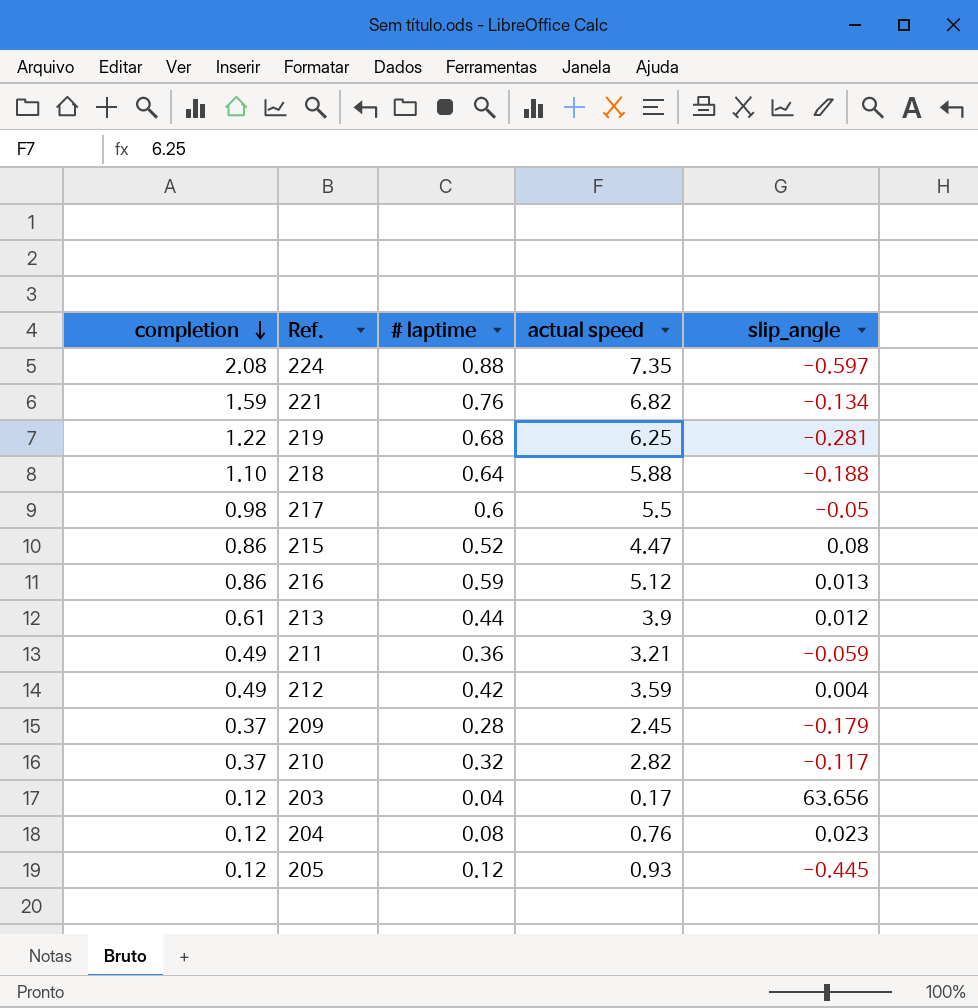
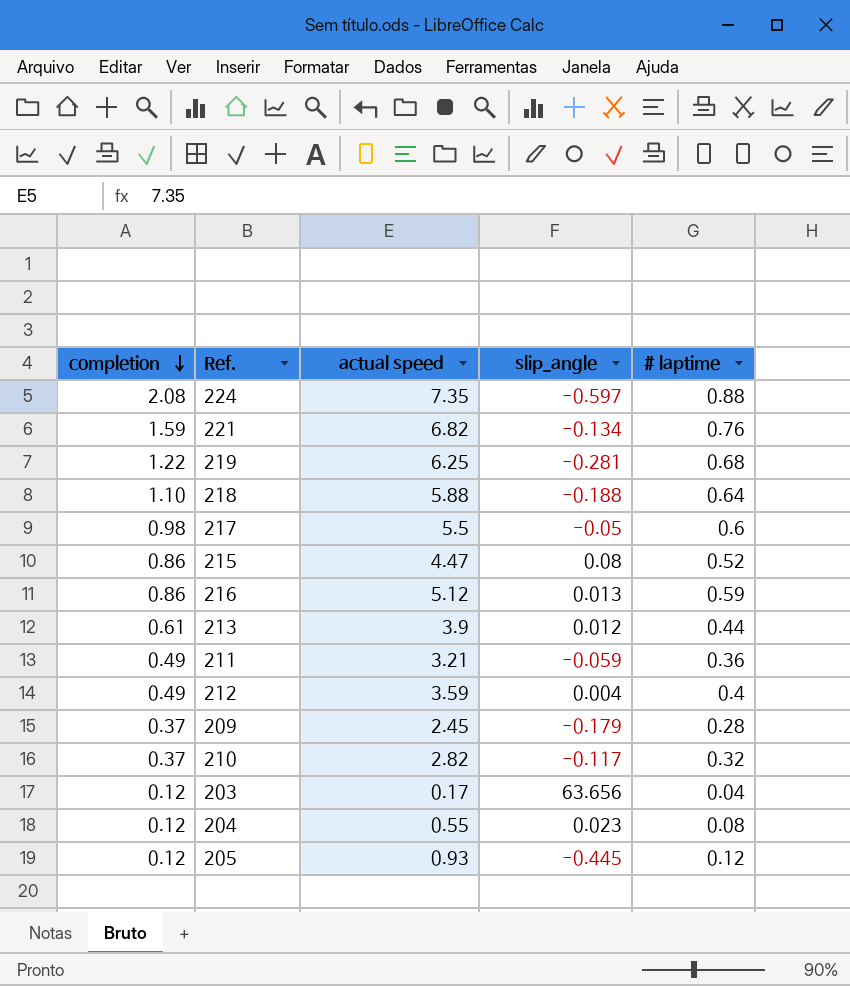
column # laptime | position: 3 -> 5
212 | # laptime: 0.42 -> 0.4
204 | actual speed: 0.76 -> 0.55

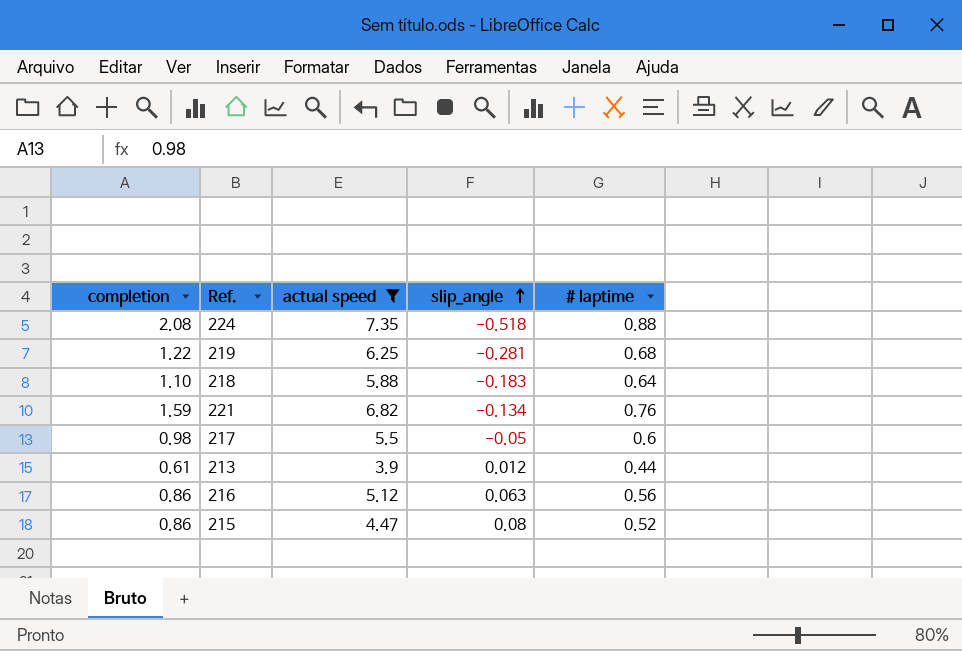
filter: none -> actual speed >= 3.9
row order: completion descending -> slip_angle ascending
224 | slip_angle: -0.597 -> -0.518
218 | slip_angle: -0.188 -> -0.183
216 | slip_angle: 0.013 -> 0.063
216 | # laptime: 0.59 -> 0.56

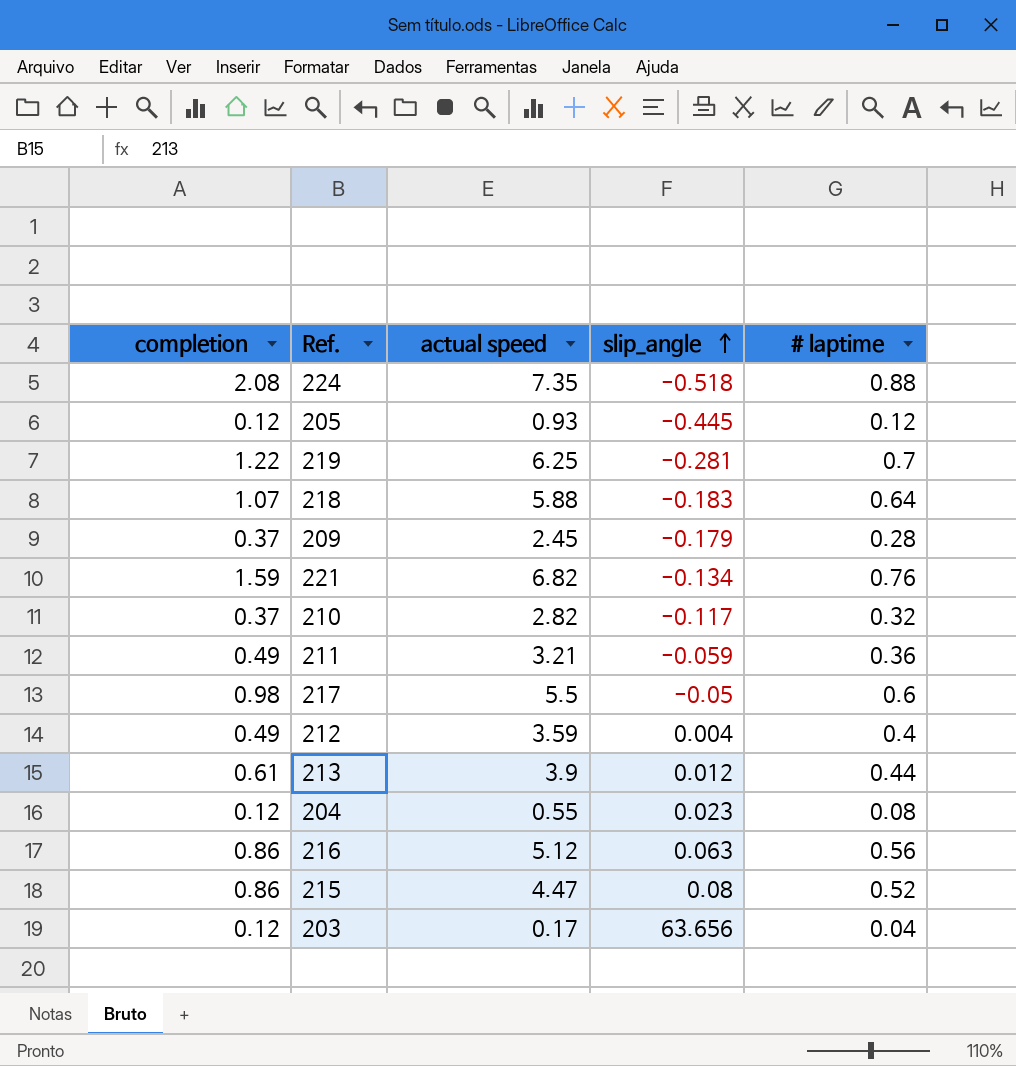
filter: actual speed >= 3.9 -> none
219 | # laptime: 0.68 -> 0.7
218 | completion: 1.10 -> 1.07

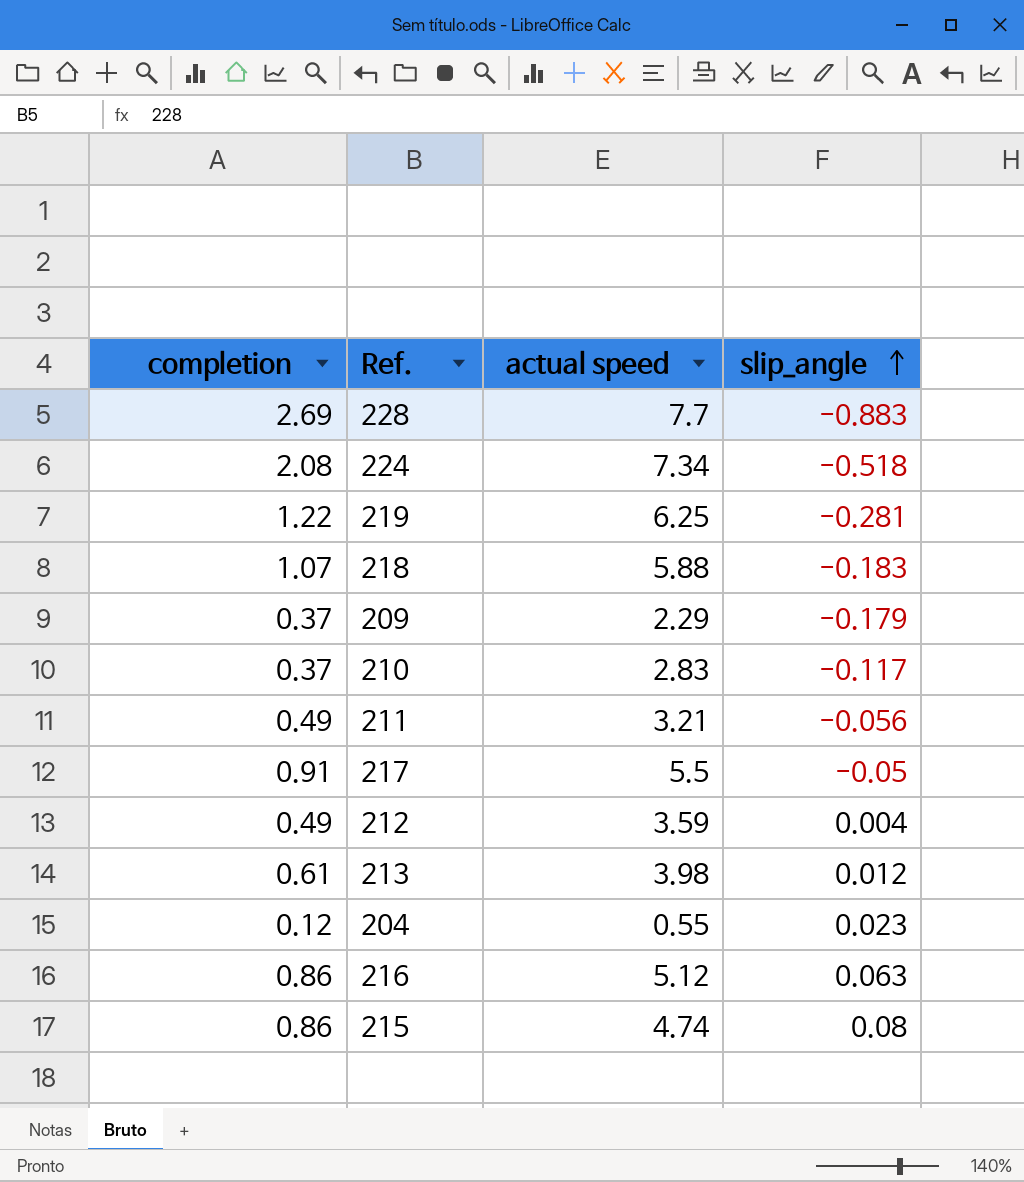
column # laptime | position: 5 -> none
row 205: 0.12 | 0.93 | -0.445 | 0.12 -> none
row 221: 1.59 | 6.82 | -0.134 | 0.76 -> none
row 203: 0.12 | 0.17 | 63.656 | 0.04 -> none
row 228: none -> 2.69 | 7.7 | -0.883
224 | actual speed: 7.35 -> 7.34
209 | actual speed: 2.45 -> 2.29
210 | actual speed: 2.82 -> 2.83
211 | slip_angle: -0.059 -> -0.056
217 | completion: 0.98 -> 0.91
213 | actual speed: 3.9 -> 3.98
215 | actual speed: 4.47 -> 4.74

